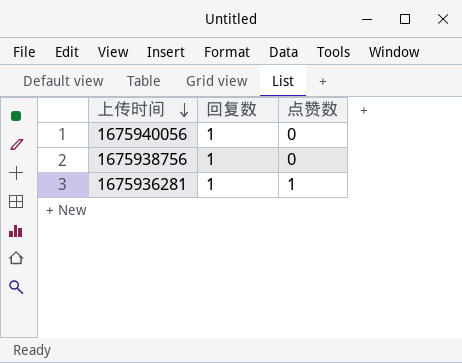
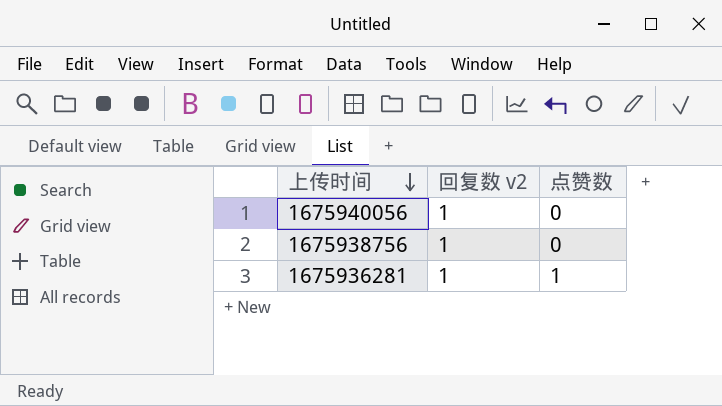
column name: 回复数 -> 回复数 v2

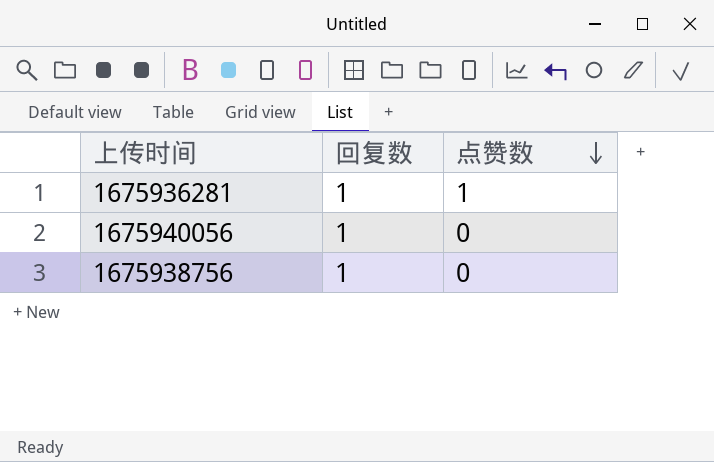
row order: 上传时间 descending -> 点赞数 descending
column name: 回复数 v2 -> 回复数

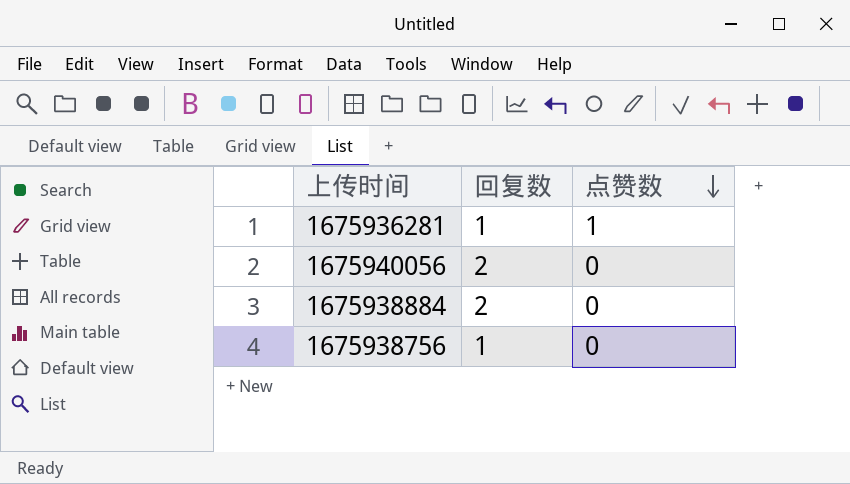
1675940056 | 回复数: 1 -> 2
row 1675938884: none -> 2 | 0

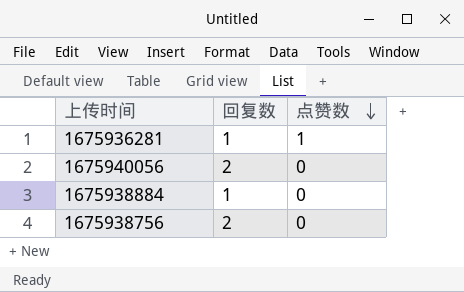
1675938884 | 回复数: 2 -> 1
1675938756 | 回复数: 1 -> 2

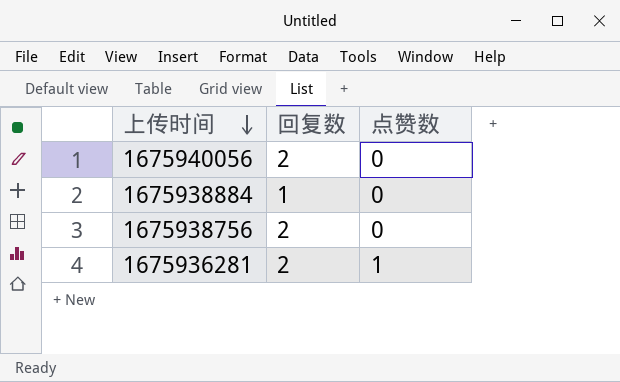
row order: 点赞数 descending -> 上传时间 descending
1675936281 | 回复数: 1 -> 2

